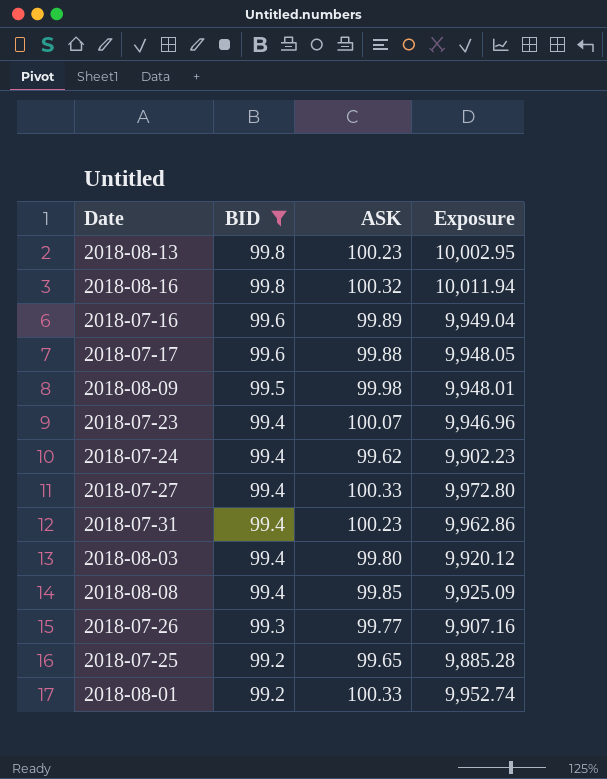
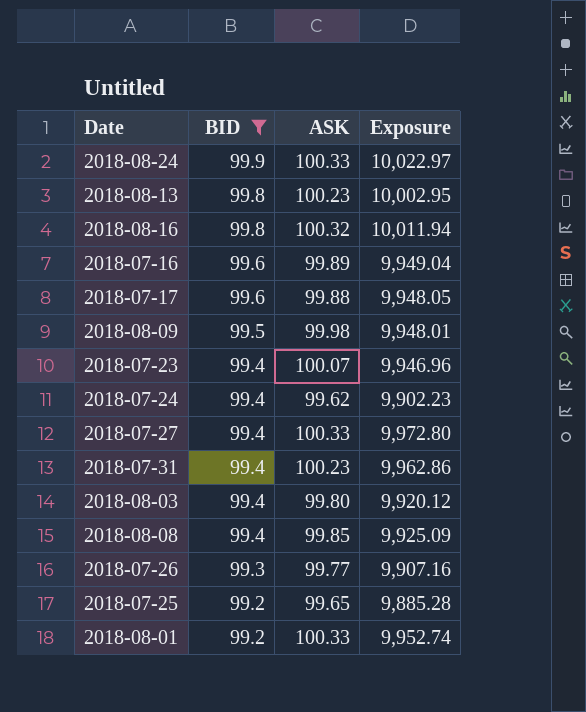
row 2018-08-24: none -> 99.9 | 100.33 | 10,022.97

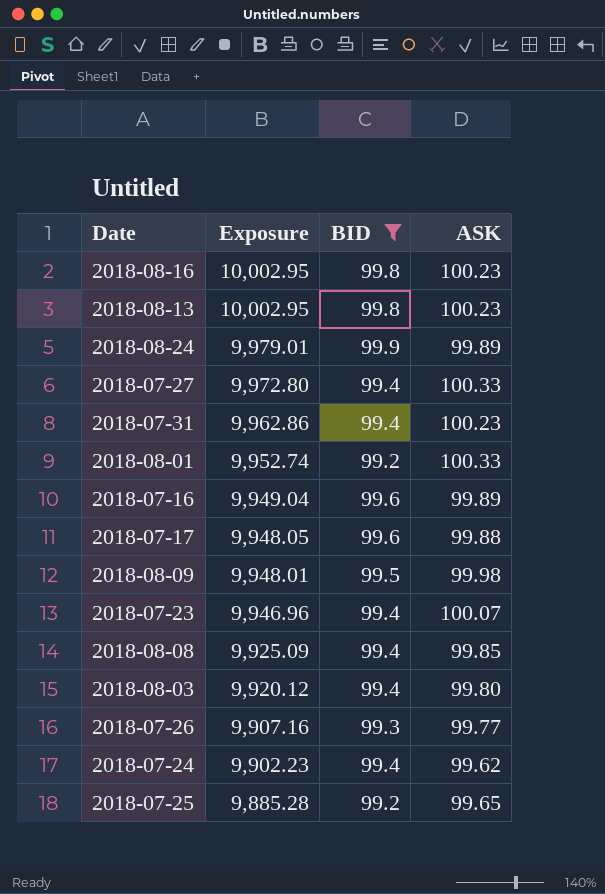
row order: BID descending -> Exposure descending
column Exposure | position: 4 -> 2
2018-08-16 | Exposure: 10,011.94 -> 10,002.95
2018-08-16 | ASK: 100.32 -> 100.23
2018-08-24 | Exposure: 10,022.97 -> 9,979.01
2018-08-24 | ASK: 100.33 -> 99.89

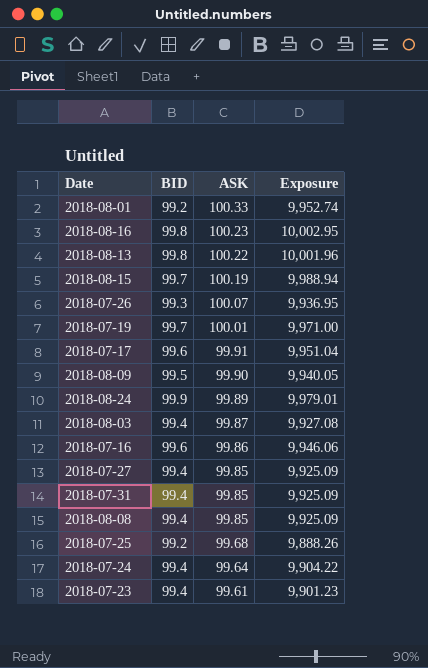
filter: BID != 99.7 -> none
row order: Exposure descending -> ASK descending
column Exposure | position: 2 -> 4
2018-08-13 | ASK: 100.23 -> 100.22
2018-08-13 | Exposure: 10,002.95 -> 10,001.96
2018-07-26 | ASK: 99.77 -> 100.07
2018-07-26 | Exposure: 9,907.16 -> 9,936.95
2018-07-17 | ASK: 99.88 -> 99.91
2018-07-17 | Exposure: 9,948.05 -> 9,951.04
2018-08-09 | ASK: 99.98 -> 99.90
2018-08-09 | Exposure: 9,948.01 -> 9,940.05
2018-08-03 | ASK: 99.80 -> 99.87
2018-08-03 | Exposure: 9,920.12 -> 9,927.08
2018-07-16 | ASK: 99.89 -> 99.86
2018-07-16 | Exposure: 9,949.04 -> 9,946.06
2018-07-27 | ASK: 100.33 -> 99.85
2018-07-27 | Exposure: 9,972.80 -> 9,925.09
2018-07-31 | ASK: 100.23 -> 99.85
2018-07-31 | Exposure: 9,962.86 -> 9,925.09
2018-07-25 | ASK: 99.65 -> 99.68
2018-07-25 | Exposure: 9,885.28 -> 9,888.26
2018-07-24 | ASK: 99.62 -> 99.64
2018-07-24 | Exposure: 9,902.23 -> 9,904.22
2018-07-23 | ASK: 100.07 -> 99.61
2018-07-23 | Exposure: 9,946.96 -> 9,901.23

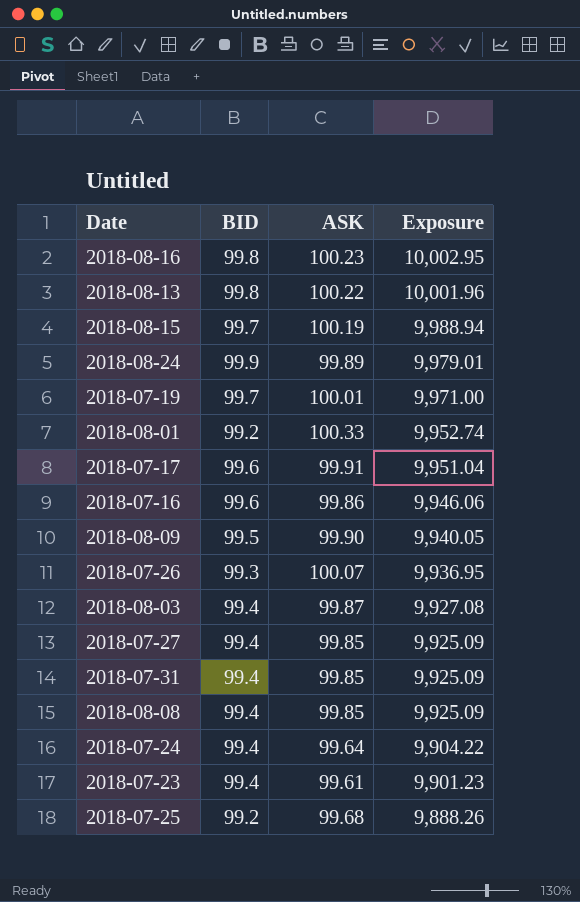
row order: ASK descending -> Exposure descending

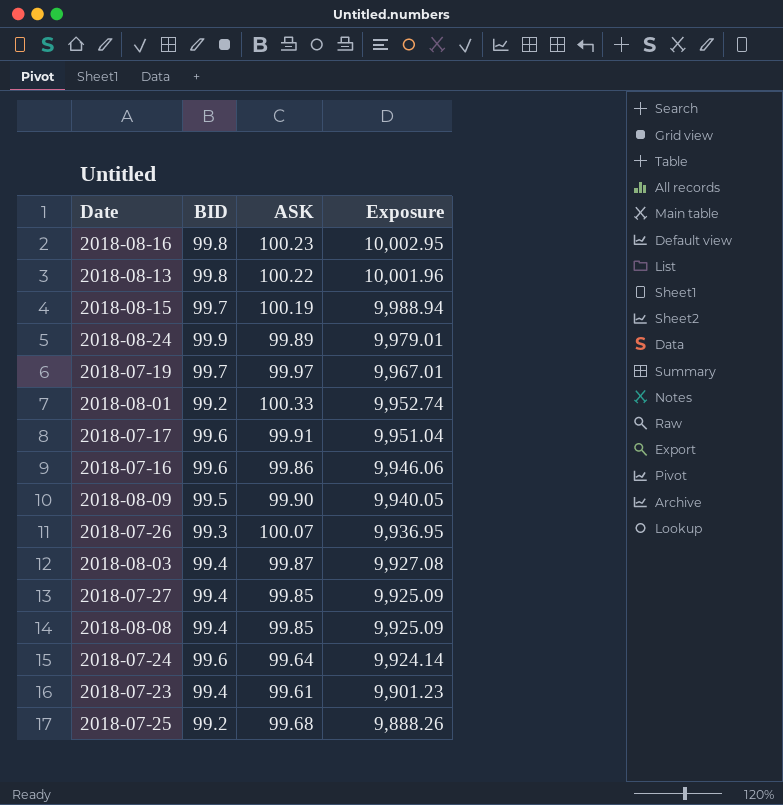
row 2018-07-31: 99.4 | 99.85 | 9,925.09 -> none
2018-07-19 | ASK: 100.01 -> 99.97
2018-07-19 | Exposure: 9,971.00 -> 9,967.01
2018-07-24 | BID: 99.4 -> 99.6
2018-07-24 | Exposure: 9,904.22 -> 9,924.14

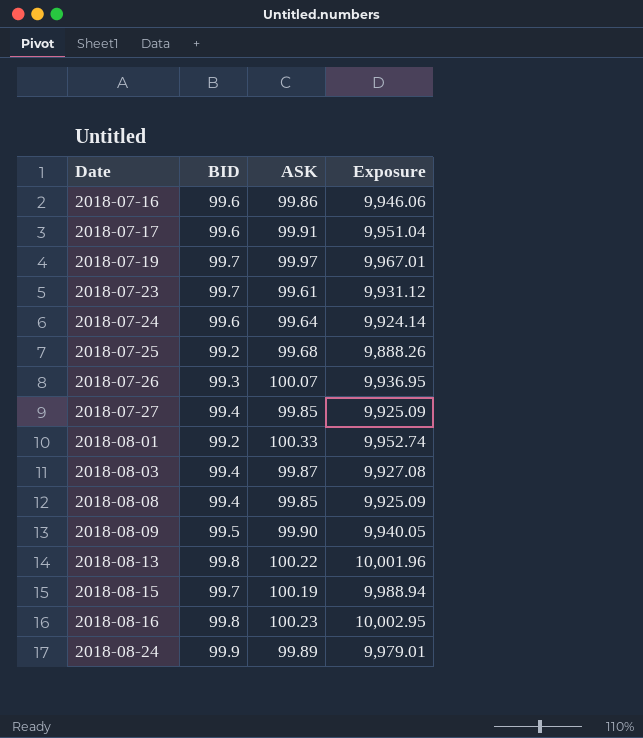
row order: Exposure descending -> Date ascending
2018-07-23 | BID: 99.4 -> 99.7
2018-07-23 | Exposure: 9,901.23 -> 9,931.12

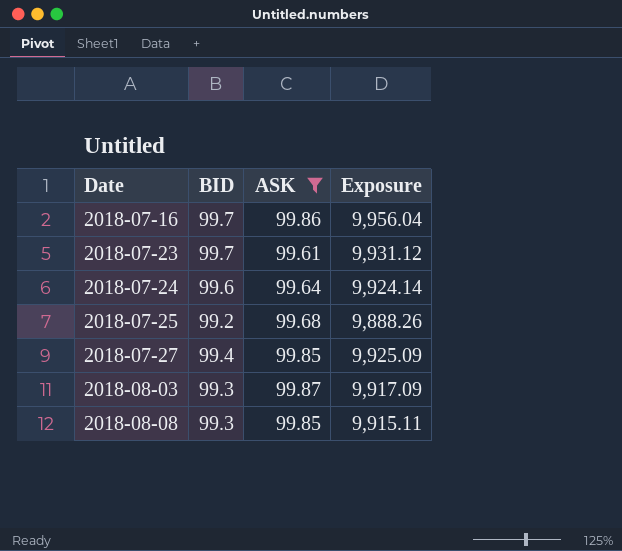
filter: none -> ASK <= 99.87
2018-07-16 | BID: 99.6 -> 99.7
2018-07-16 | Exposure: 9,946.06 -> 9,956.04
2018-08-03 | BID: 99.4 -> 99.3
2018-08-03 | Exposure: 9,927.08 -> 9,917.09
2018-08-08 | BID: 99.4 -> 99.3
2018-08-08 | Exposure: 9,925.09 -> 9,915.11

